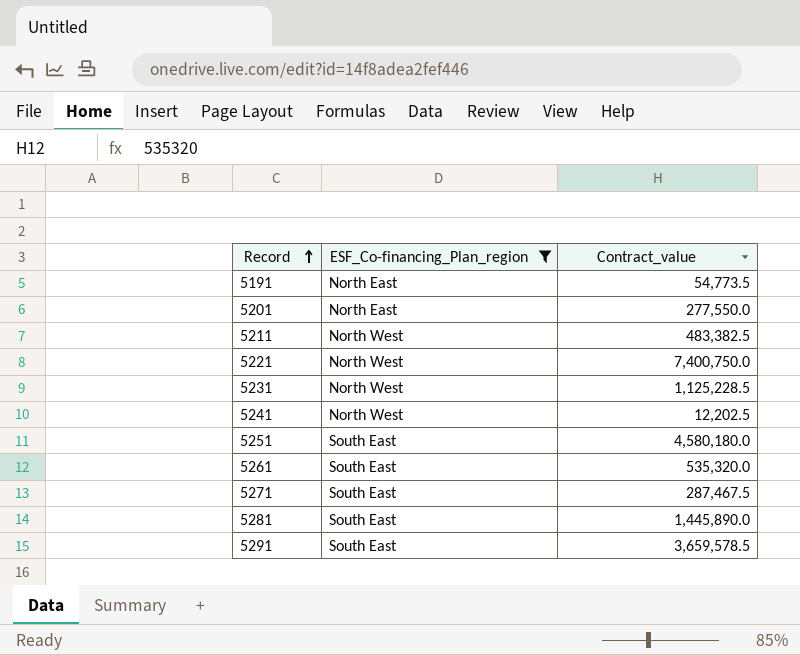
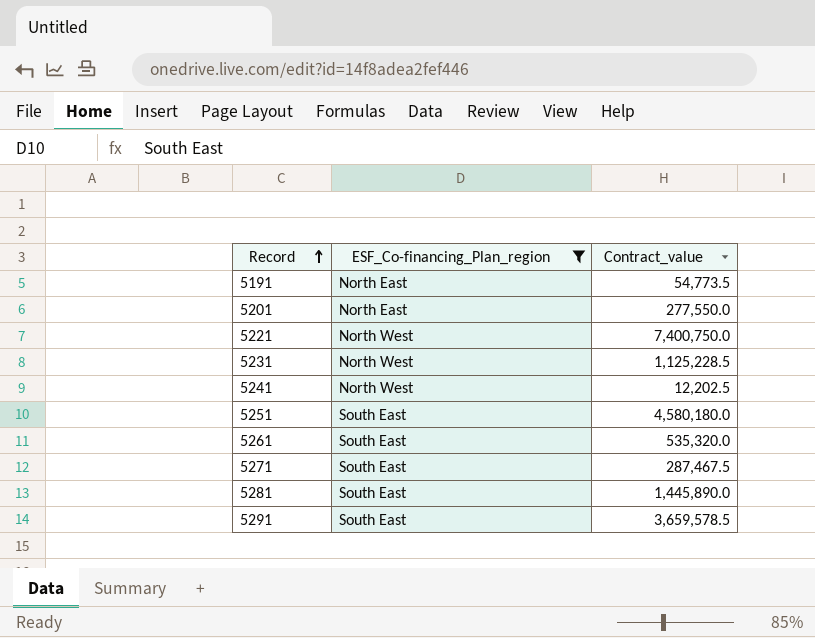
row 5211: North West | 483,382.5 -> none

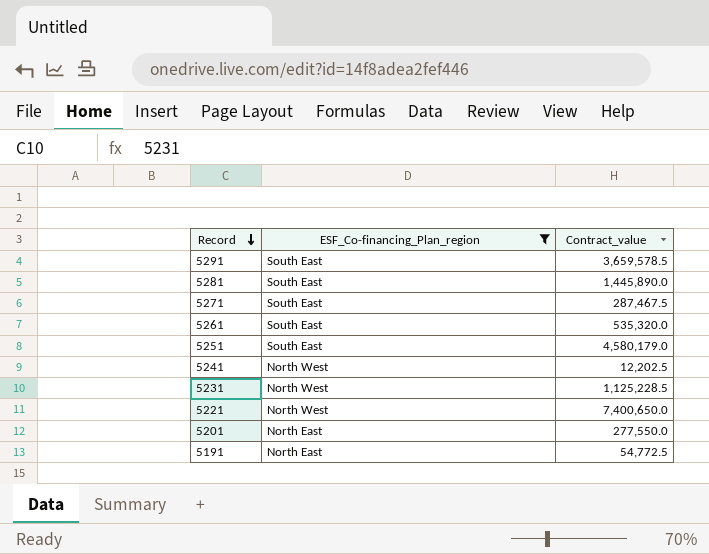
row order: Record ascending -> Record descending
5251 | Contract_value: 4,580,180.0 -> 4,580,179.0
5221 | Contract_value: 7,400,750.0 -> 7,400,650.0
5191 | Contract_value: 54,773.5 -> 54,772.5

